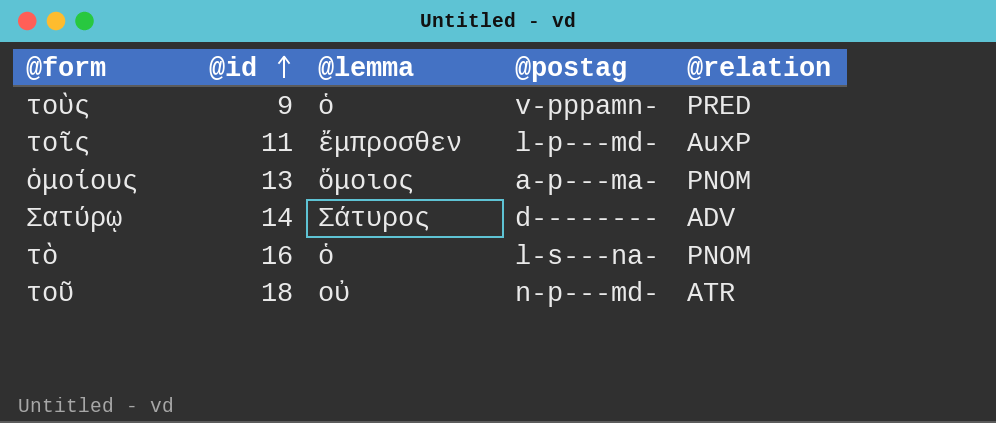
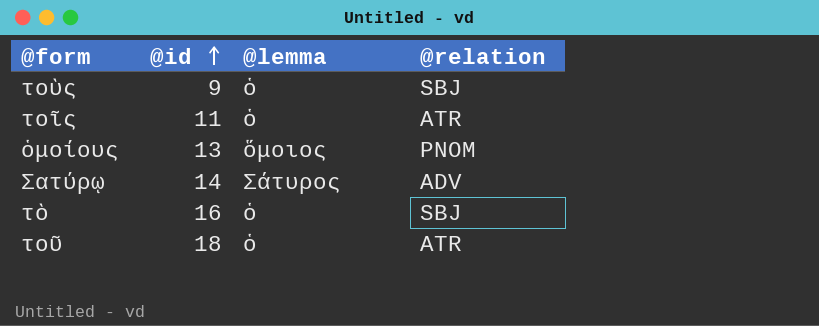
column @postag | position: 4 -> none
τοὺς | @relation: PRED -> SBJ
τοῖς | @lemma: ἔμπροσθεν -> ὁ
τοῖς | @relation: AuxP -> ATR
τὸ | @relation: PNOM -> SBJ
τοῦ | @lemma: οὐ -> ὁ

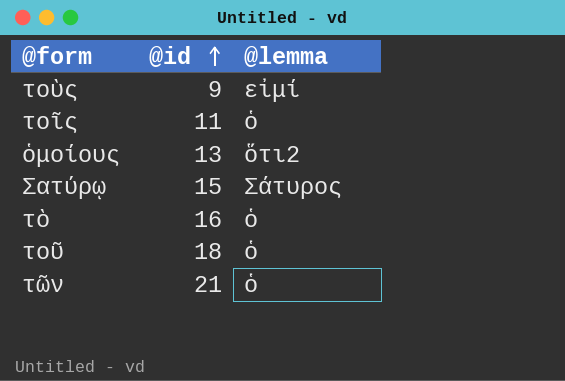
column @relation | position: 4 -> none
τοὺς | @lemma: ὁ -> εἰμί
ὁμοίους | @lemma: ὅμοιος -> ὅτι2
Σατύρῳ | @id: 14 -> 15
row τῶν: none -> 21 | ὁ

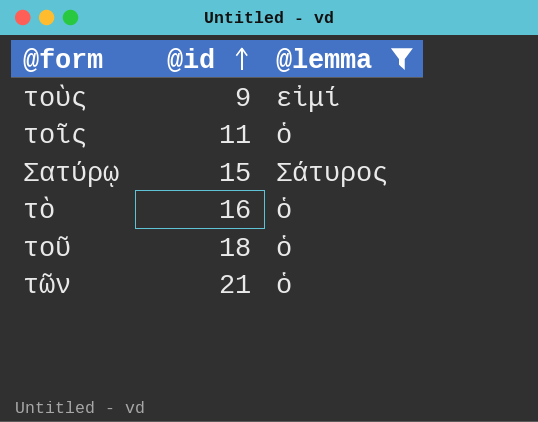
filter: none -> @lemma != ὅτι2

